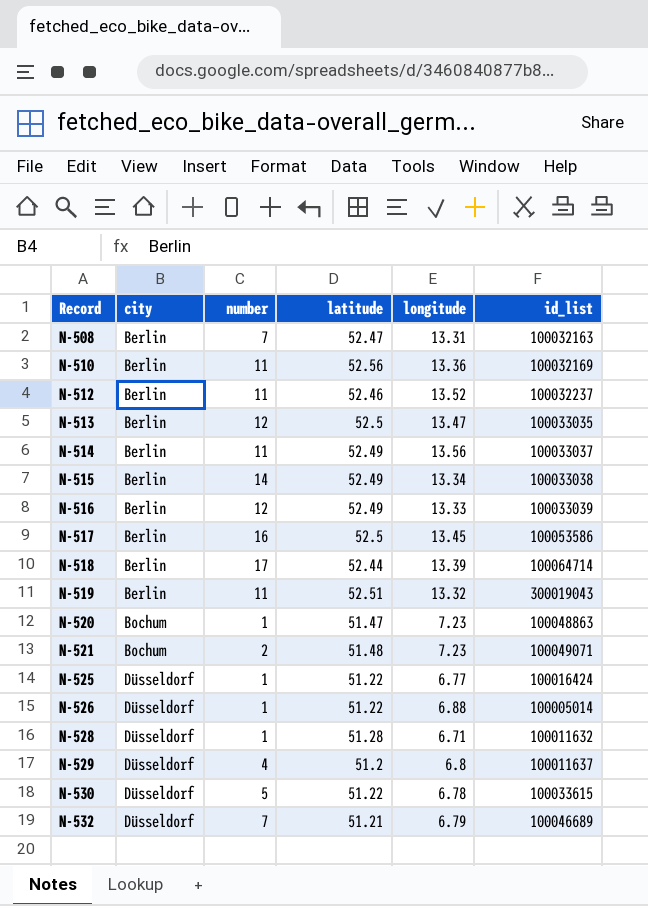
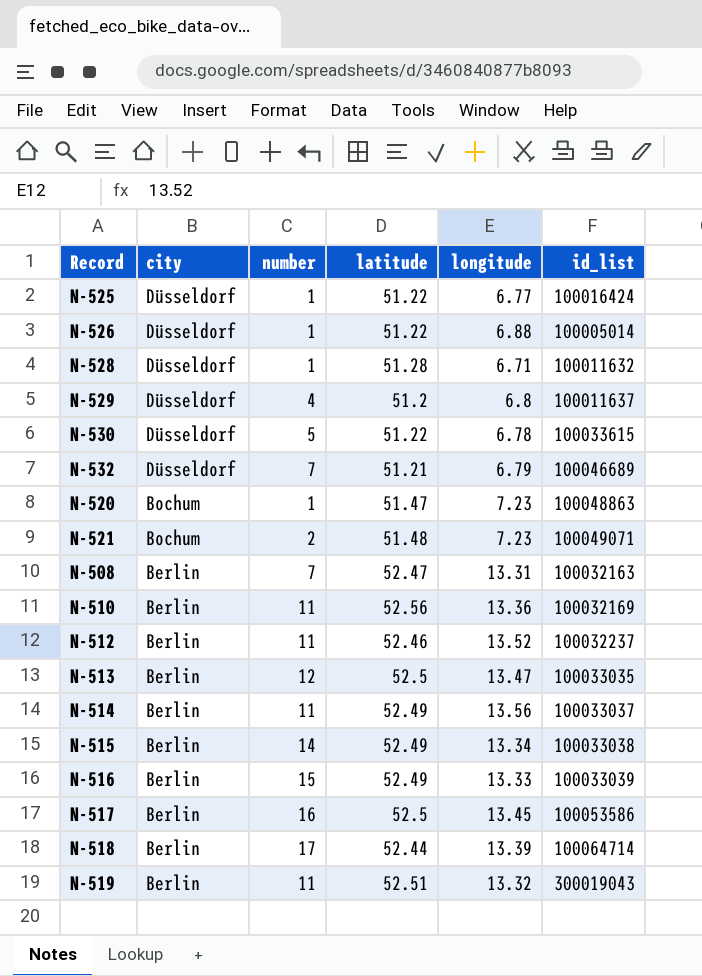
row order: Record ascending -> city descending
N-516 | number: 12 -> 15

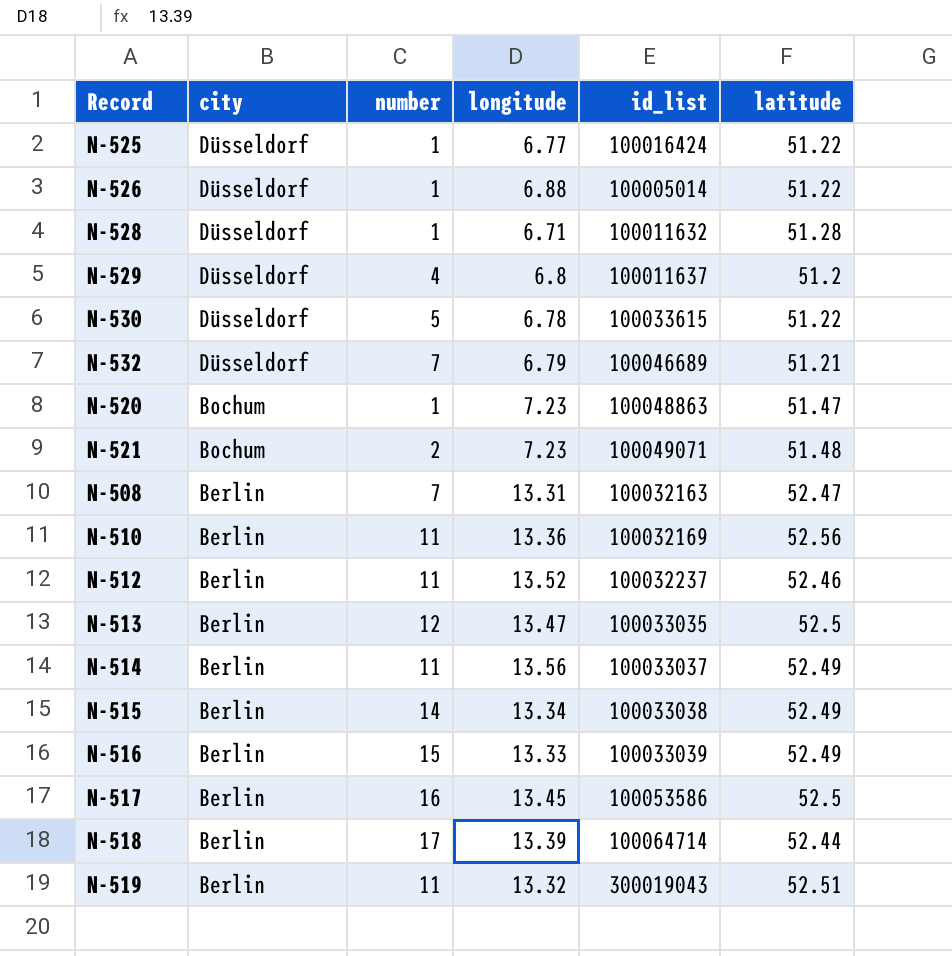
column latitude | position: 4 -> 6

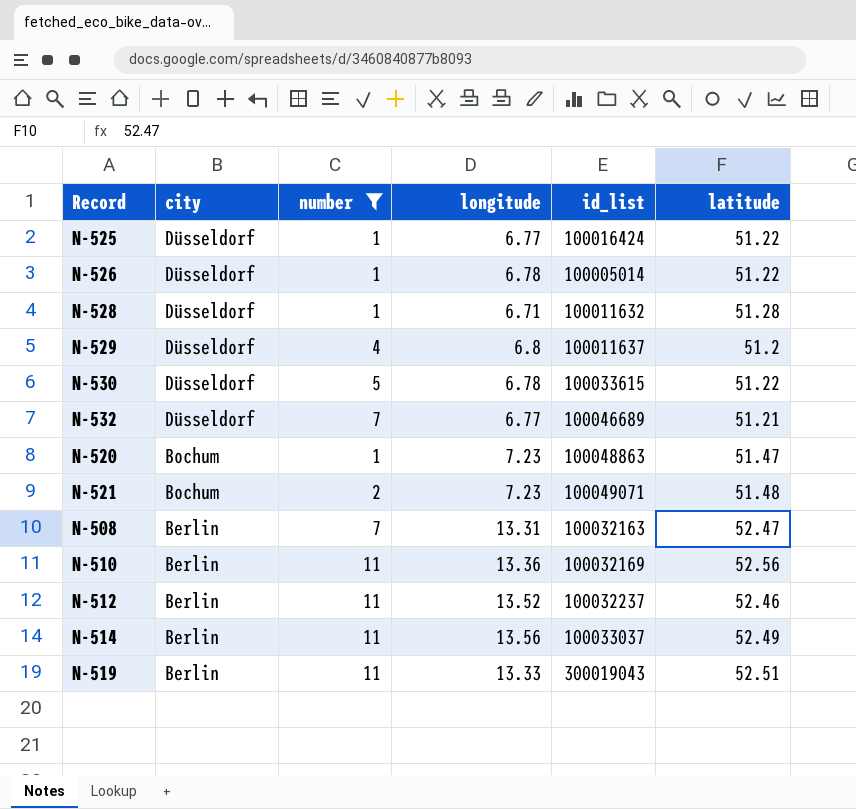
filter: none -> number <= 11
N-526 | longitude: 6.88 -> 6.78
N-532 | longitude: 6.79 -> 6.77
N-519 | longitude: 13.32 -> 13.33

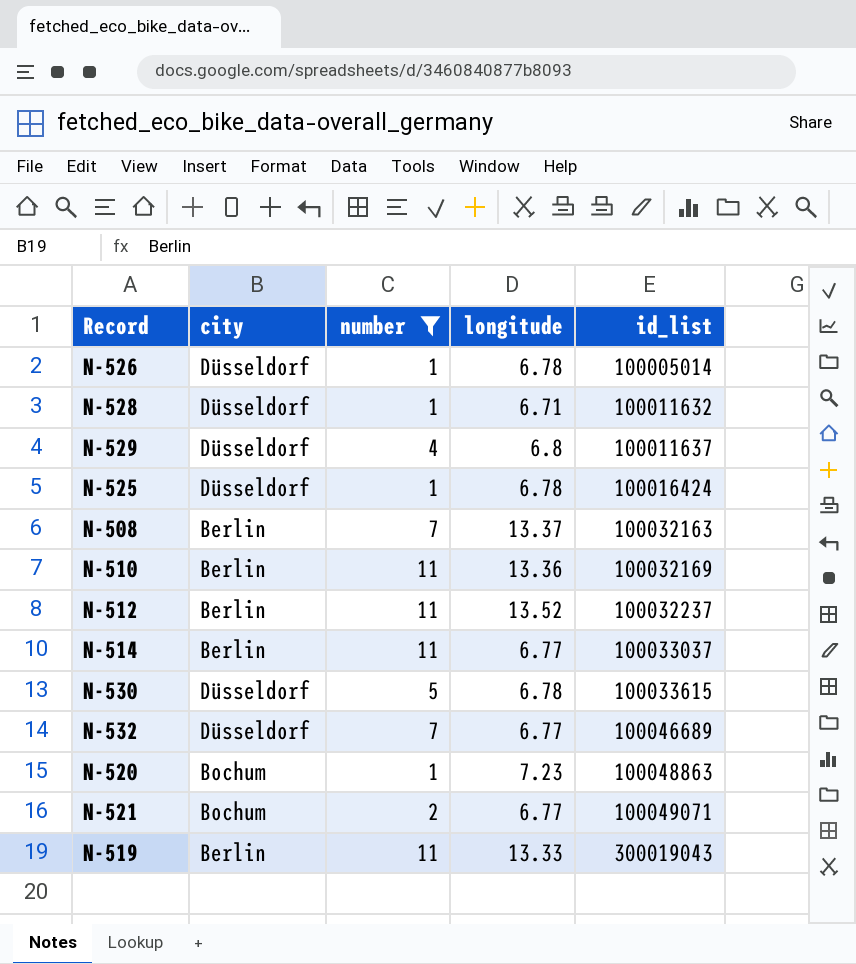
row order: city descending -> id_list ascending
column latitude | position: 6 -> none
N-525 | longitude: 6.77 -> 6.78
N-508 | longitude: 13.31 -> 13.37
N-514 | longitude: 13.56 -> 6.77
N-521 | longitude: 7.23 -> 6.77

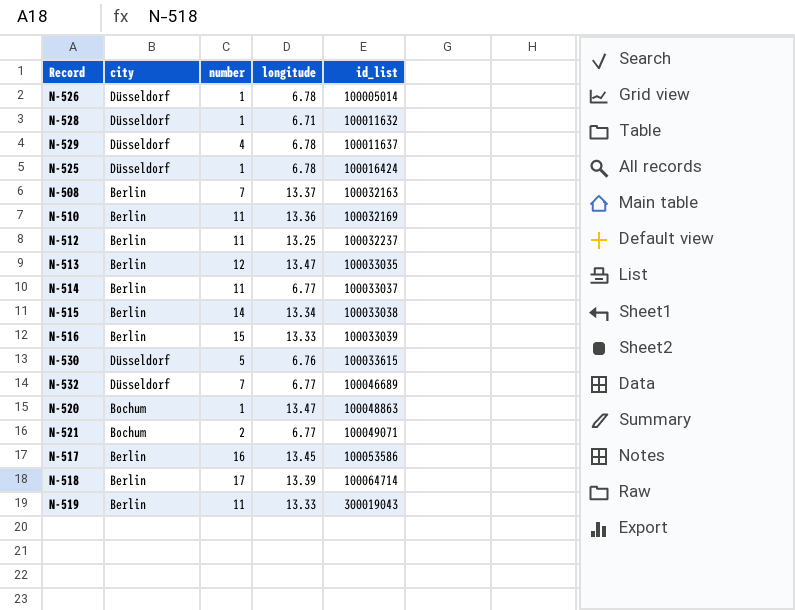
filter: number <= 11 -> none
N-529 | longitude: 6.8 -> 6.78
N-512 | longitude: 13.52 -> 13.25
N-530 | longitude: 6.78 -> 6.76
N-520 | longitude: 7.23 -> 13.47

